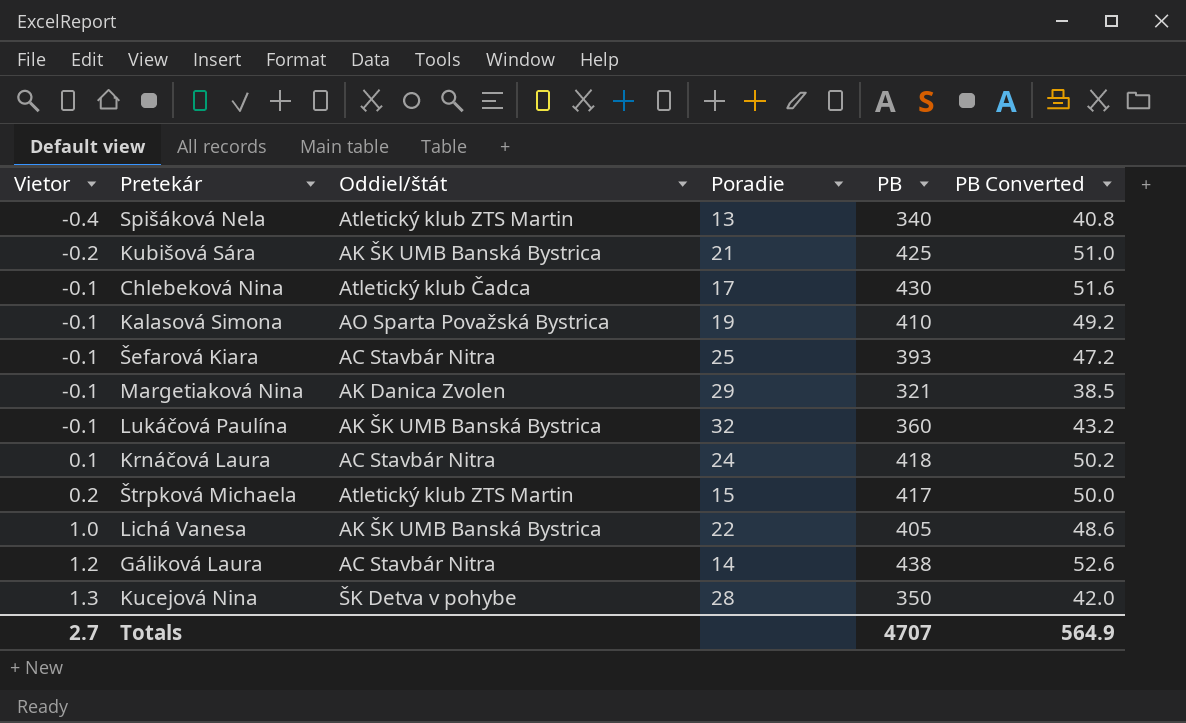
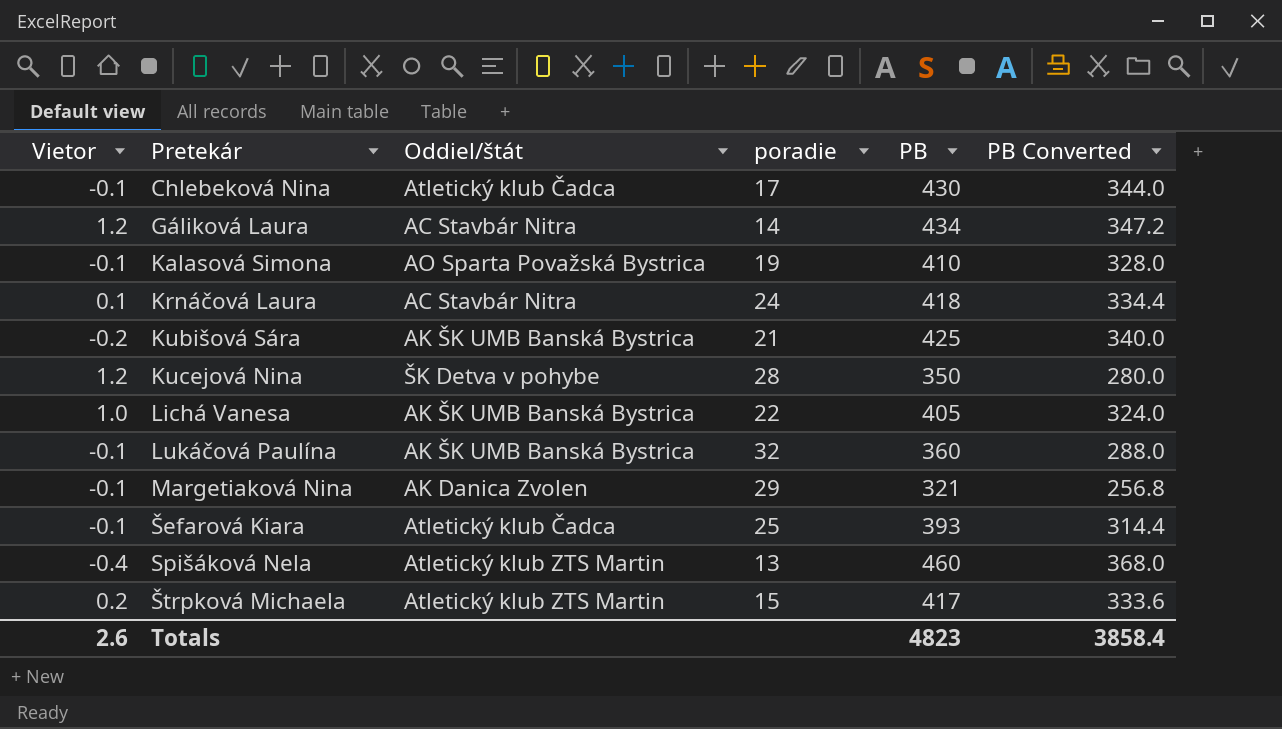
row order: Vietor ascending -> Pretekár ascending
column name: Poradie -> poradie
column PB Converted | formula: [PB] * 0.12 -> [PB] * 0.8
Gáliková Laura | PB: 438 -> 434
Kucejová Nina | Vietor: 1.3 -> 1.2
Šefarová Kiara | Oddiel/štát: AC Stavbár Nitra -> Atletický klub Čadca
Spišáková Nela | PB: 340 -> 460
Totals | Vietor: 2.7 -> 2.6
Totals | PB: 4707 -> 4823
Totals | PB Converted: 564.9 -> 3858.4

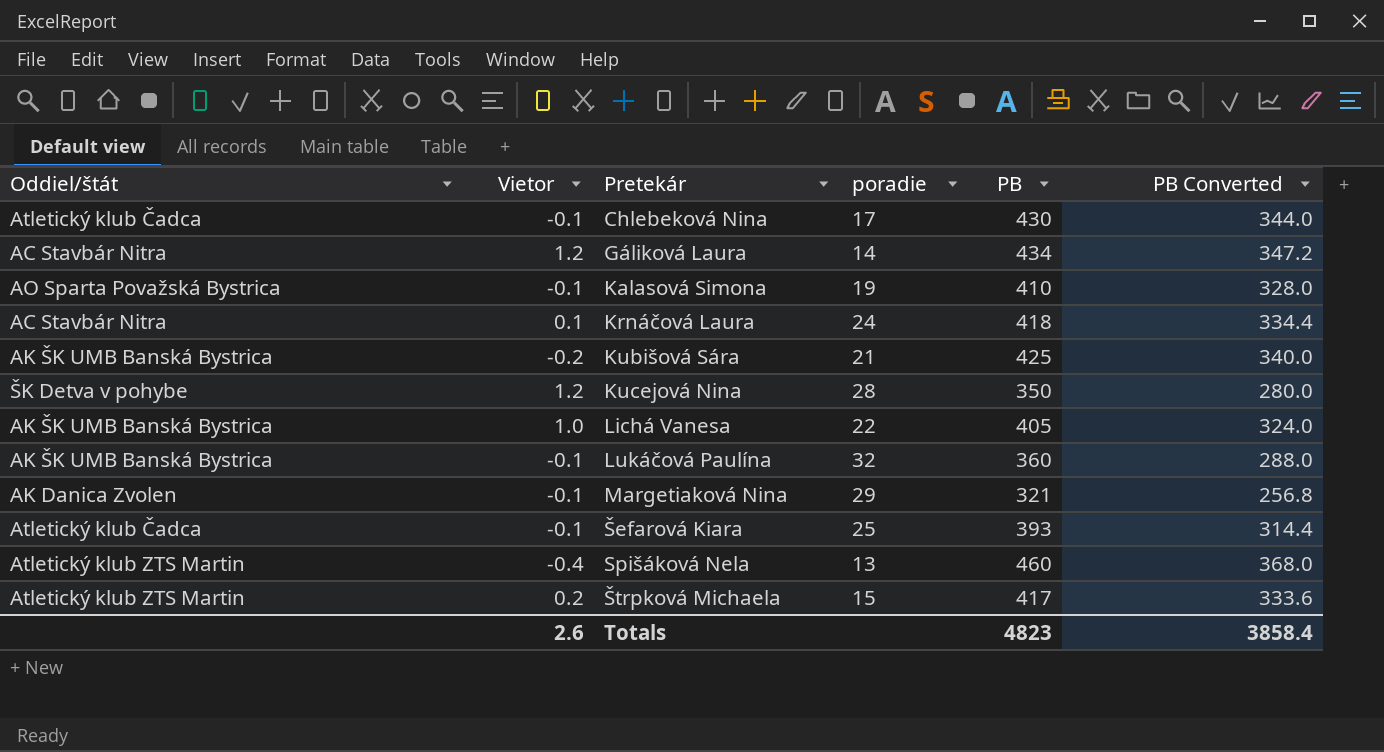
column Oddiel/štát | position: 3 -> 1

